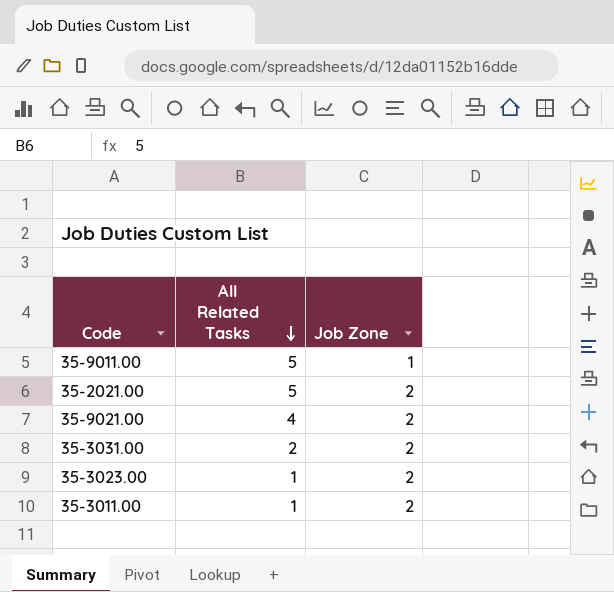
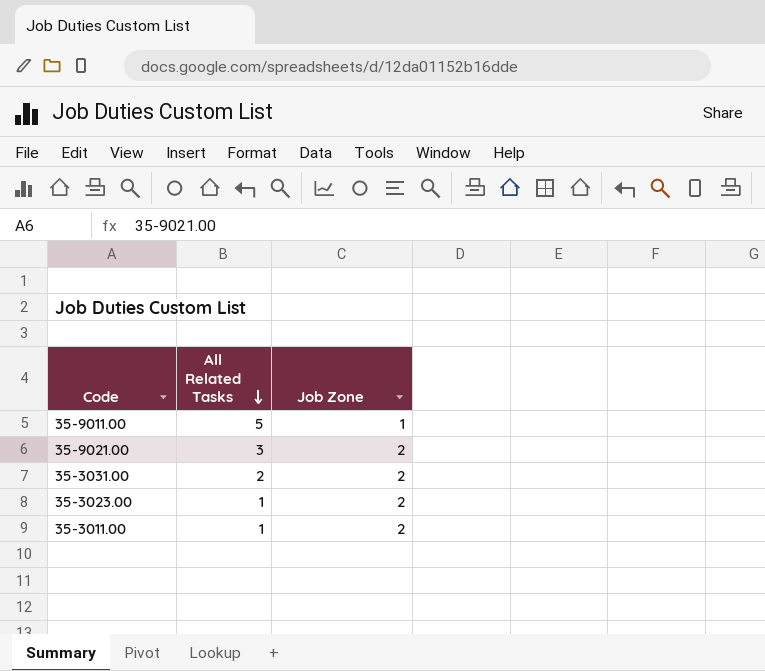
row 35-2021.00: 5 | 2 -> none
35-9021.00 | All Related Tasks: 4 -> 3

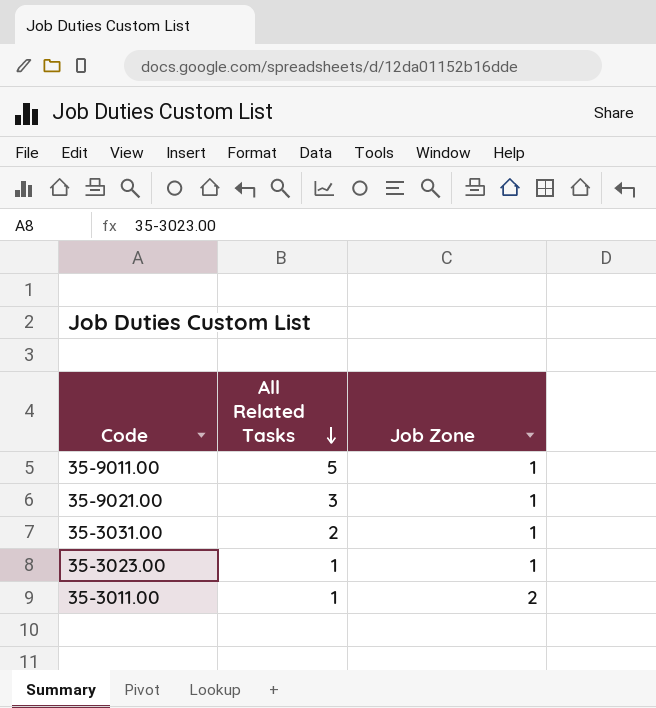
35-9021.00 | Job Zone: 2 -> 1
35-3031.00 | Job Zone: 2 -> 1
35-3023.00 | Job Zone: 2 -> 1

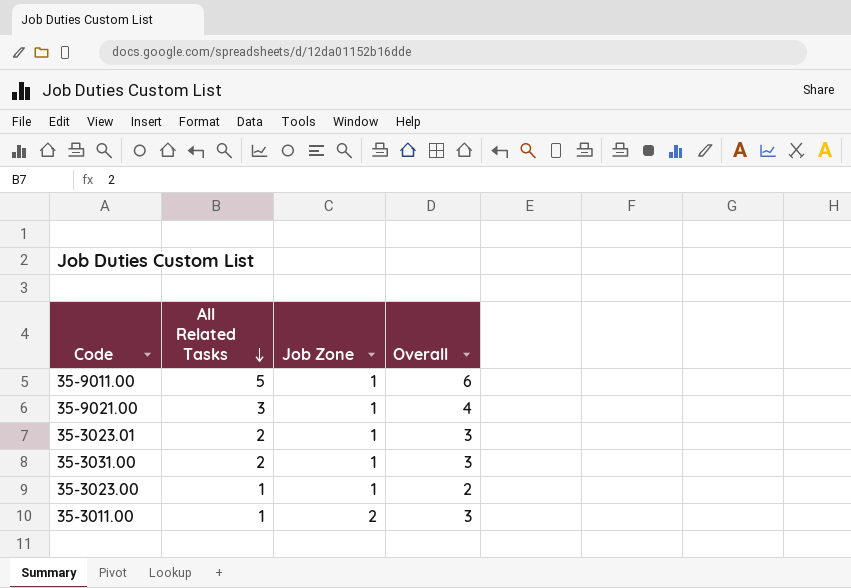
column Overall | formula: none -> [All Related Tasks] + [Job Zone]
row 35-3023.01: none -> 2 | 1 | 3

